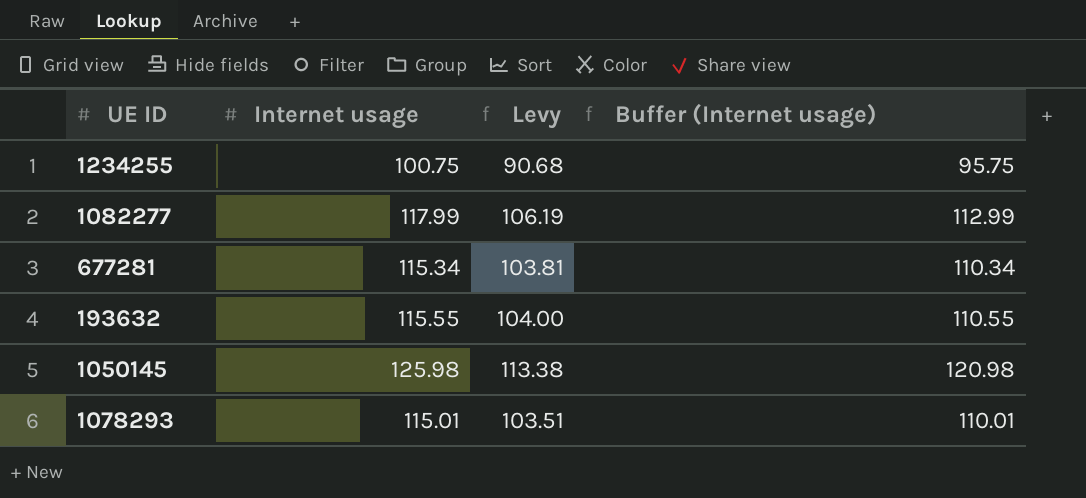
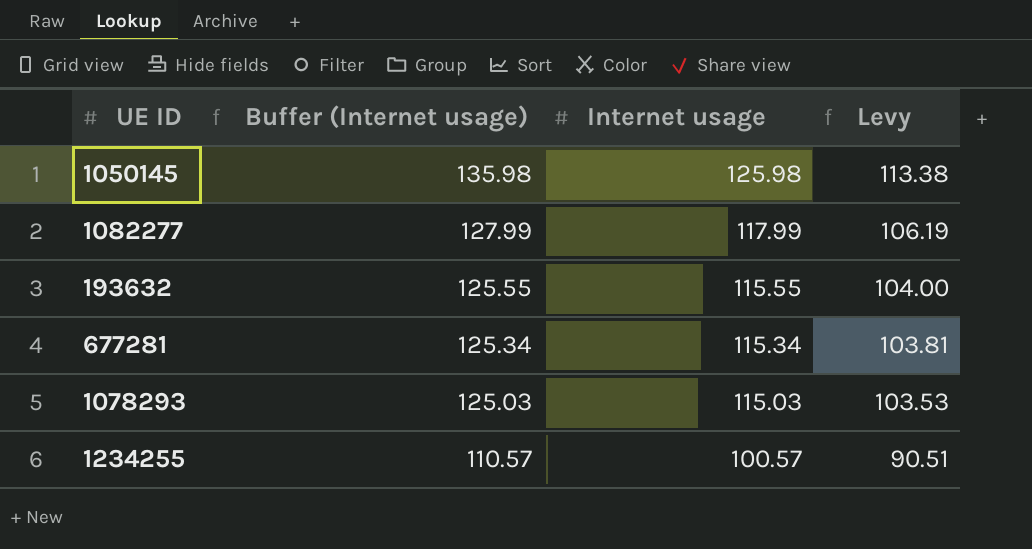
row order: none -> Buffer (Internet usage) descending
column Buffer (Internet usage) | formula: [Internet usage] - 5 -> [Internet usage] + 10
column Buffer (Internet usage) | position: 4 -> 2
1078293 | Internet usage: 115.01 -> 115.03
1078293 | Levy: 103.51 -> 103.53
1234255 | Internet usage: 100.75 -> 100.57
1234255 | Levy: 90.68 -> 90.51

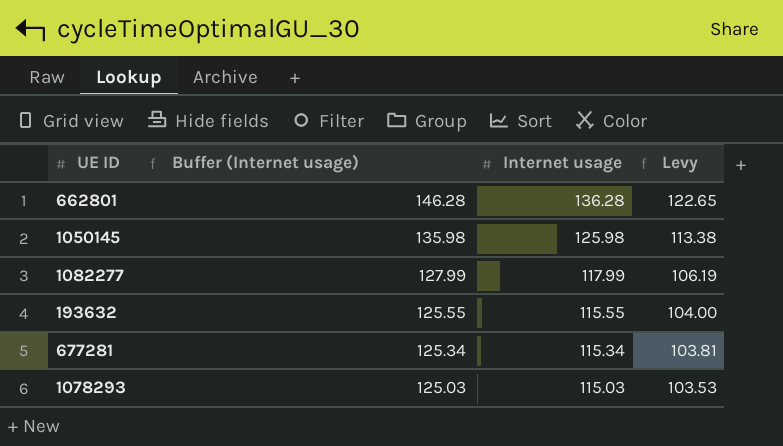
row 1234255: 110.57 | 100.57 | 90.51 -> none
row 662801: none -> 146.28 | 136.28 | 122.65

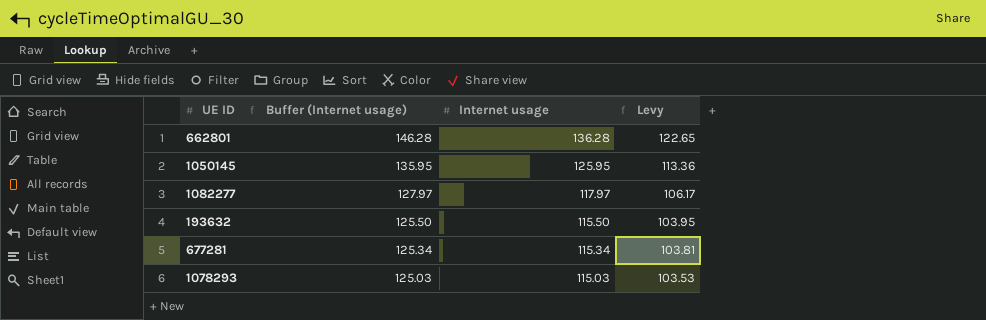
1050145 | Buffer (Internet usage): 135.98 -> 135.95
1050145 | Internet usage: 125.98 -> 125.95
1050145 | Levy: 113.38 -> 113.36
1082277 | Buffer (Internet usage): 127.99 -> 127.97
1082277 | Internet usage: 117.99 -> 117.97
1082277 | Levy: 106.19 -> 106.17
193632 | Buffer (Internet usage): 125.55 -> 125.50
193632 | Internet usage: 115.55 -> 115.50
193632 | Levy: 104.00 -> 103.95

